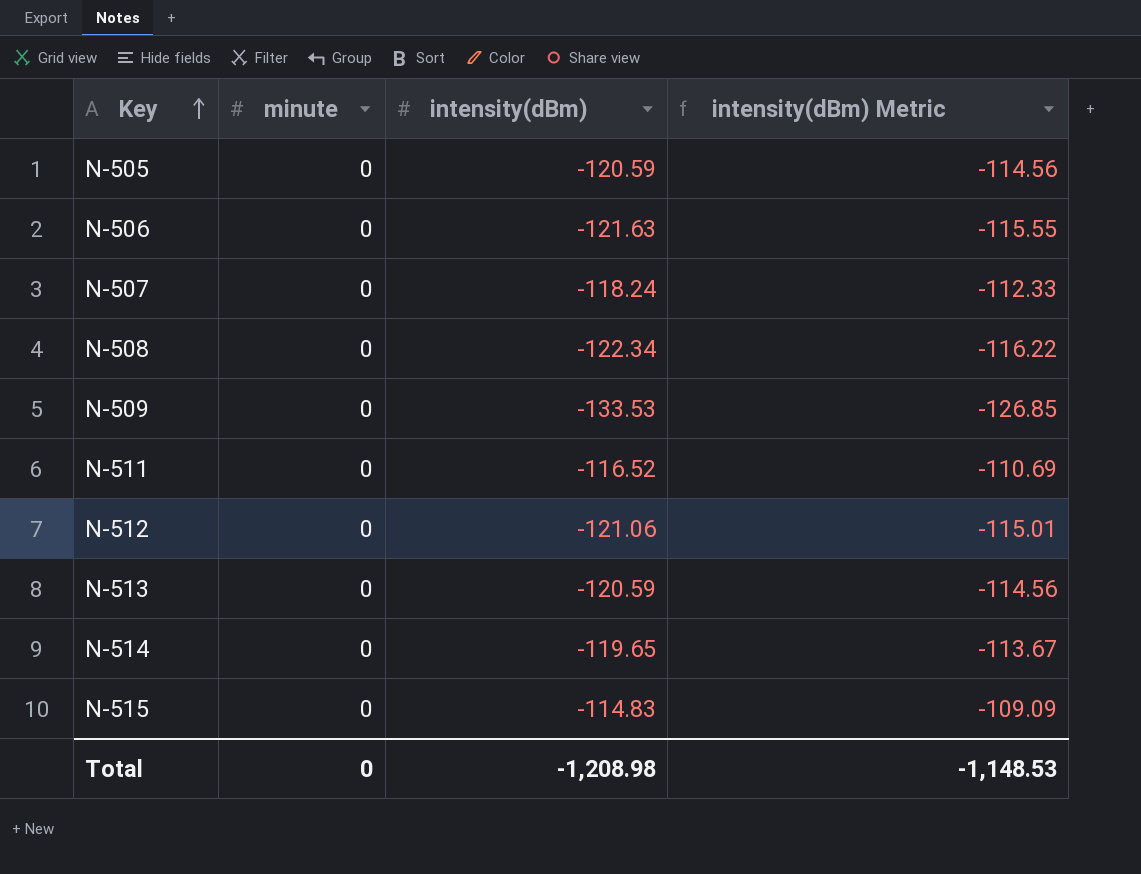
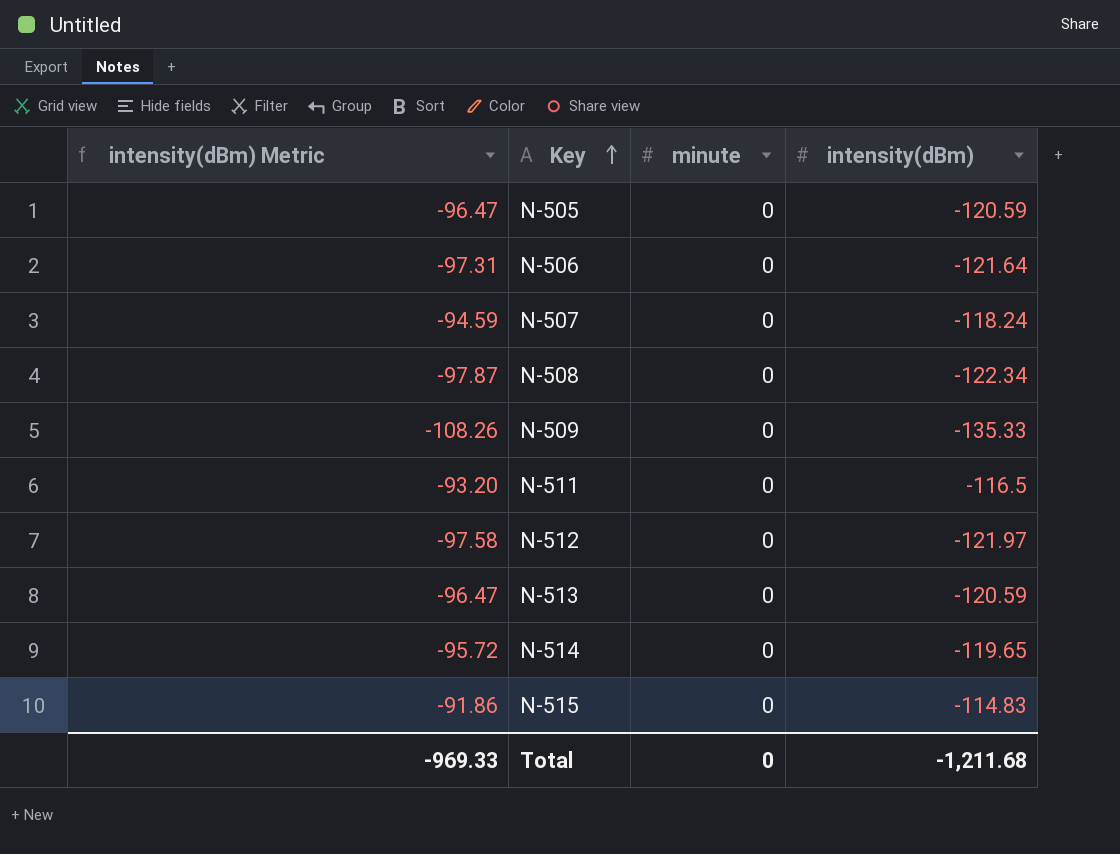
column intensity(dBm) Metric | formula: [intensity(dBm)] * 0.95 -> [intensity(dBm)] * 0.8
column intensity(dBm) Metric | position: 4 -> 1
N-506 | intensity(dBm): -121.63 -> -121.64
N-509 | intensity(dBm): -133.53 -> -135.33
N-511 | intensity(dBm): -116.52 -> -116.5
N-512 | intensity(dBm): -121.06 -> -121.97
Total | intensity(dBm) Metric: -1,148.53 -> -969.33
Total | intensity(dBm): -1,208.98 -> -1,211.68

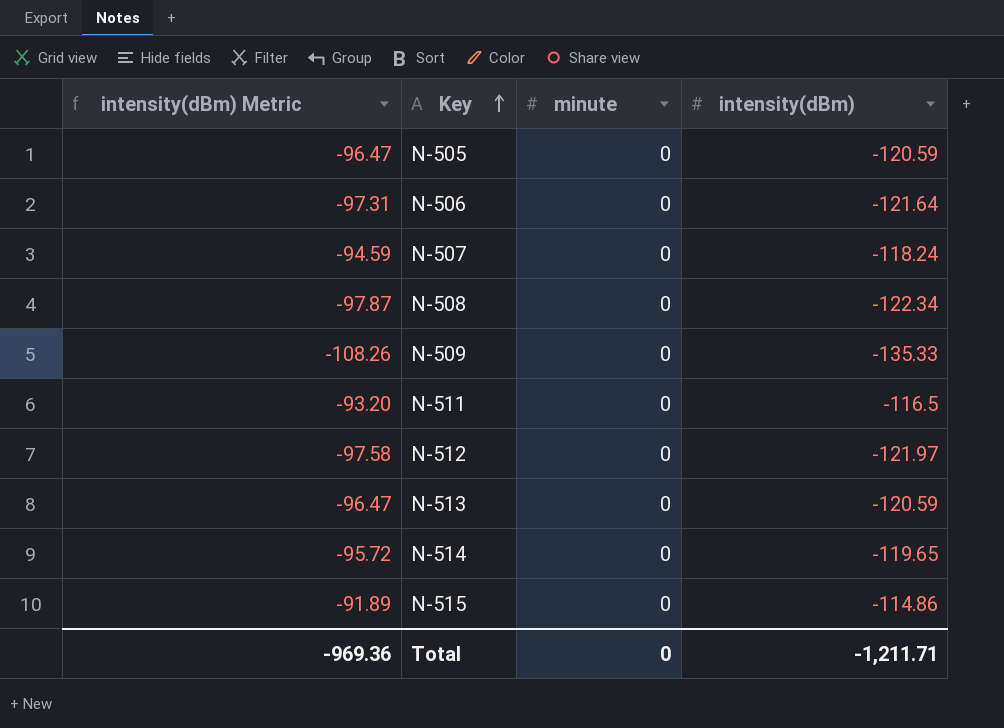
N-515 | intensity(dBm) Metric: -91.86 -> -91.89
N-515 | intensity(dBm): -114.83 -> -114.86
Total | intensity(dBm) Metric: -969.33 -> -969.36
Total | intensity(dBm): -1,211.68 -> -1,211.71

